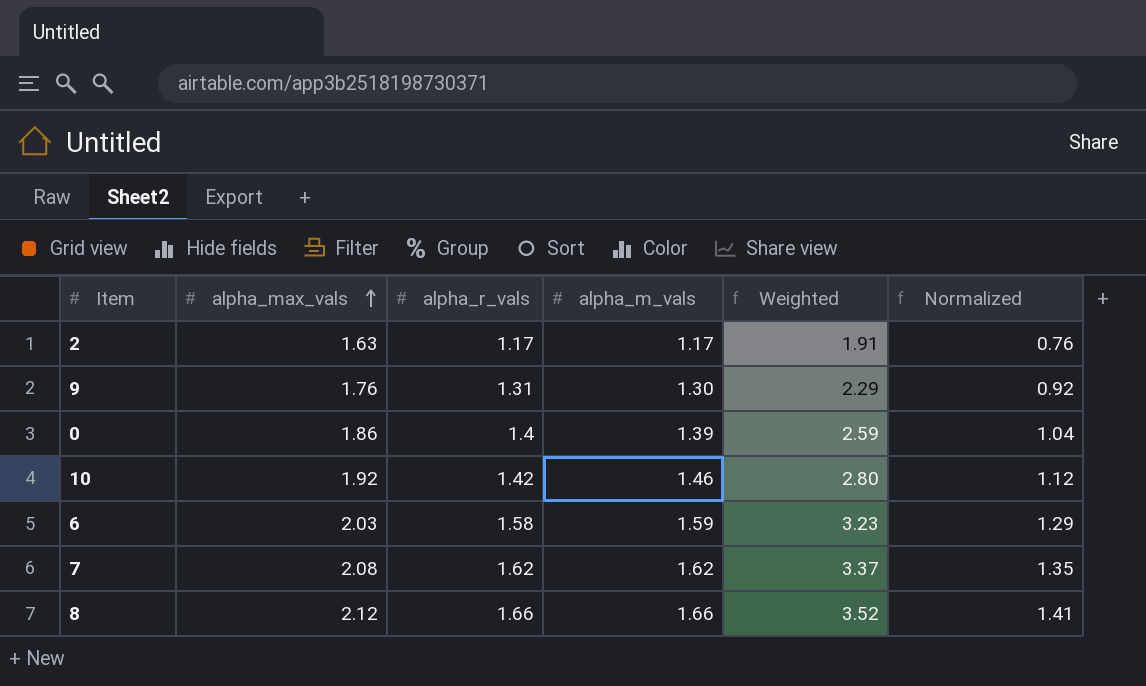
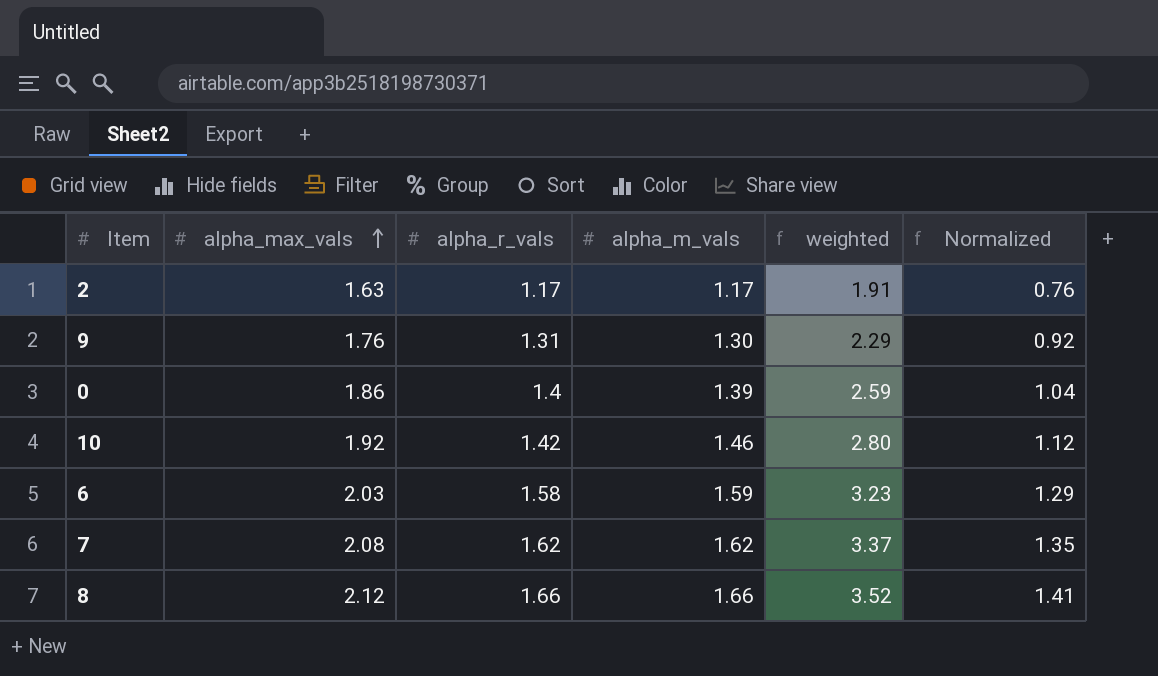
column name: Weighted -> weighted

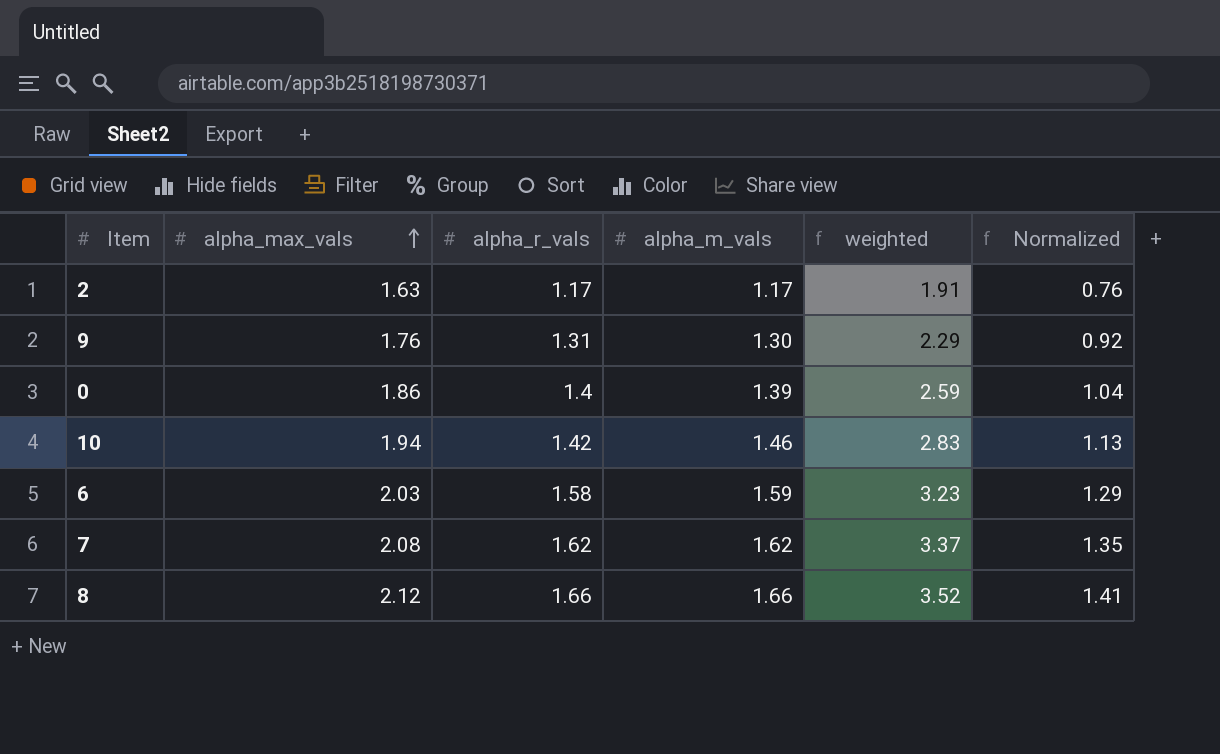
10 | alpha_max_vals: 1.92 -> 1.94
10 | weighted: 2.80 -> 2.83
10 | Normalized: 1.12 -> 1.13

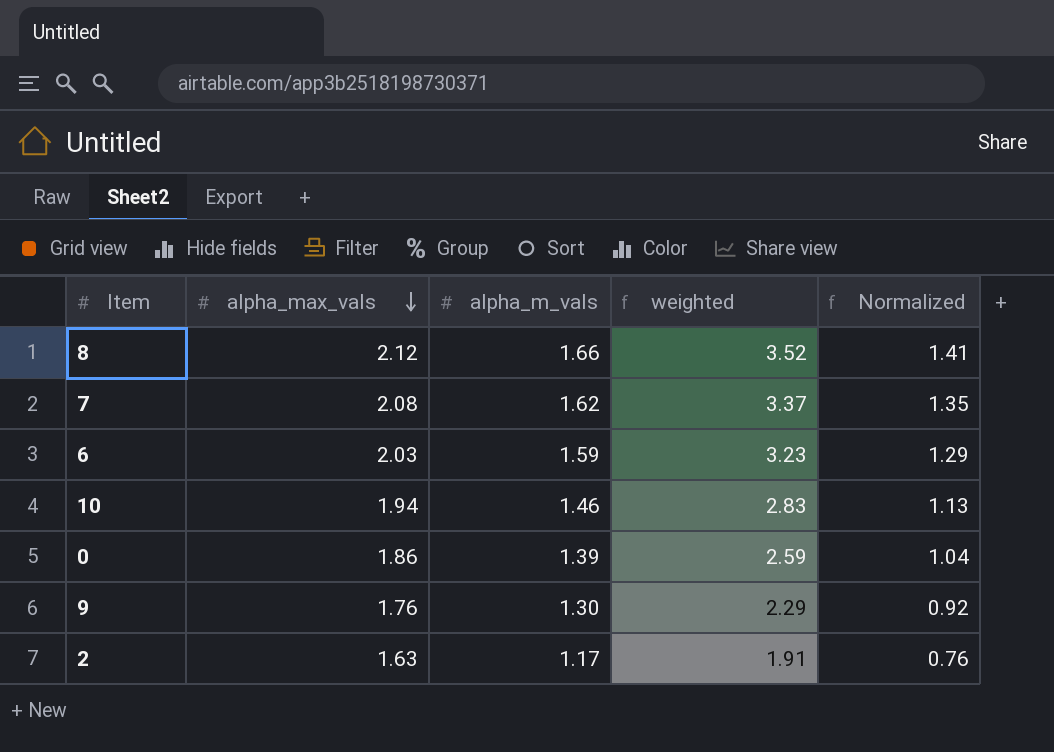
row order: alpha_max_vals ascending -> alpha_max_vals descending
column alpha_r_vals | position: 3 -> none

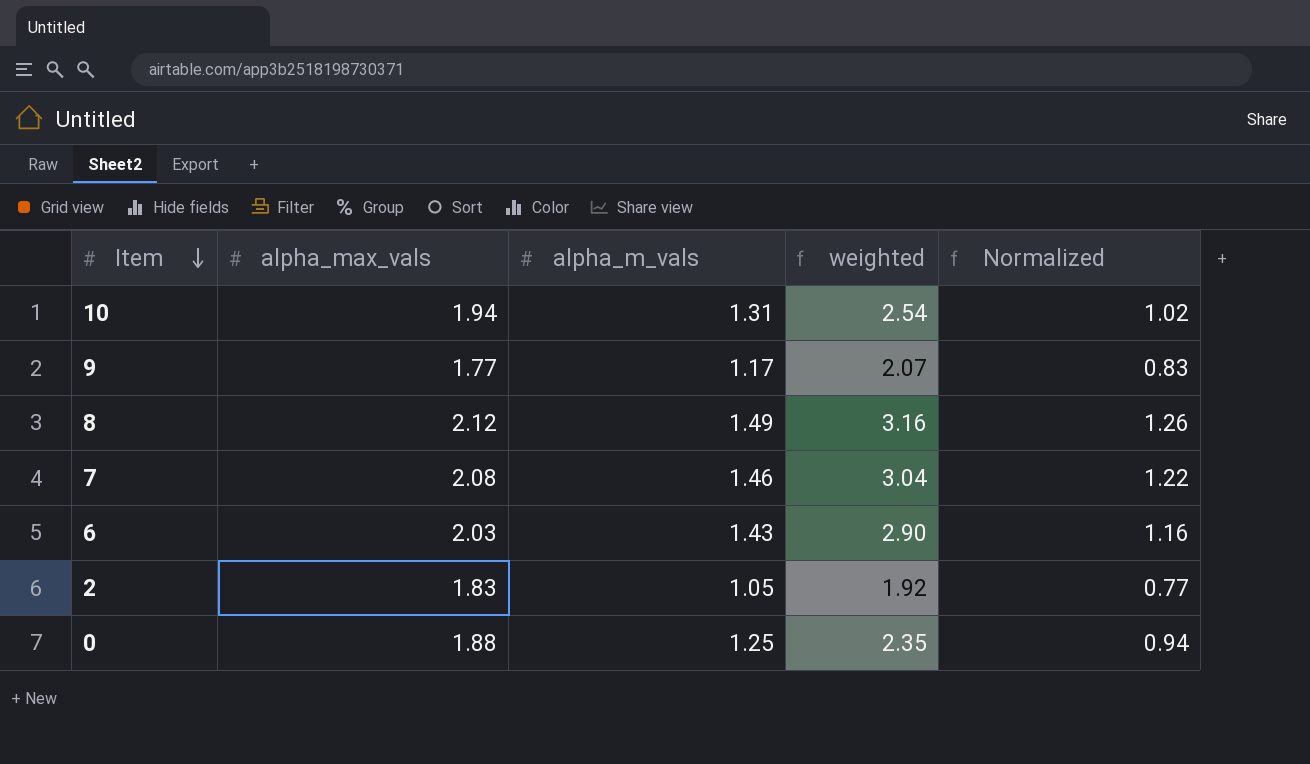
row order: alpha_max_vals descending -> Item descending
10 | alpha_m_vals: 1.46 -> 1.31
10 | weighted: 2.83 -> 2.54
10 | Normalized: 1.13 -> 1.02
9 | alpha_max_vals: 1.76 -> 1.77
9 | alpha_m_vals: 1.30 -> 1.17
9 | weighted: 2.29 -> 2.07
9 | Normalized: 0.92 -> 0.83
8 | alpha_m_vals: 1.66 -> 1.49
8 | weighted: 3.52 -> 3.16
8 | Normalized: 1.41 -> 1.26
7 | alpha_m_vals: 1.62 -> 1.46
7 | weighted: 3.37 -> 3.04
7 | Normalized: 1.35 -> 1.22
6 | alpha_m_vals: 1.59 -> 1.43
6 | weighted: 3.23 -> 2.90
6 | Normalized: 1.29 -> 1.16
2 | alpha_max_vals: 1.63 -> 1.83
2 | alpha_m_vals: 1.17 -> 1.05
2 | weighted: 1.91 -> 1.92
2 | Normalized: 0.76 -> 0.77
0 | alpha_max_vals: 1.86 -> 1.88
0 | alpha_m_vals: 1.39 -> 1.25
0 | weighted: 2.59 -> 2.35
0 | Normalized: 1.04 -> 0.94

